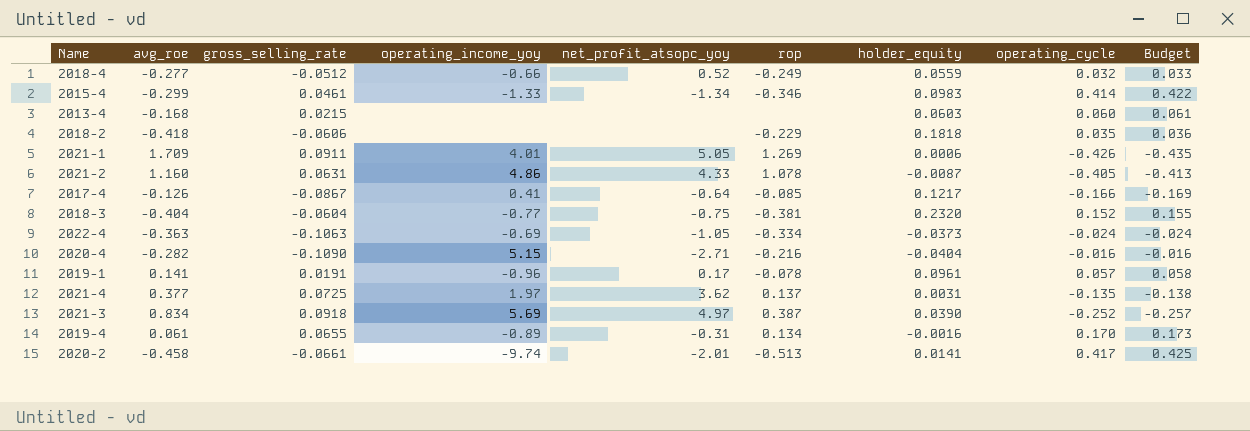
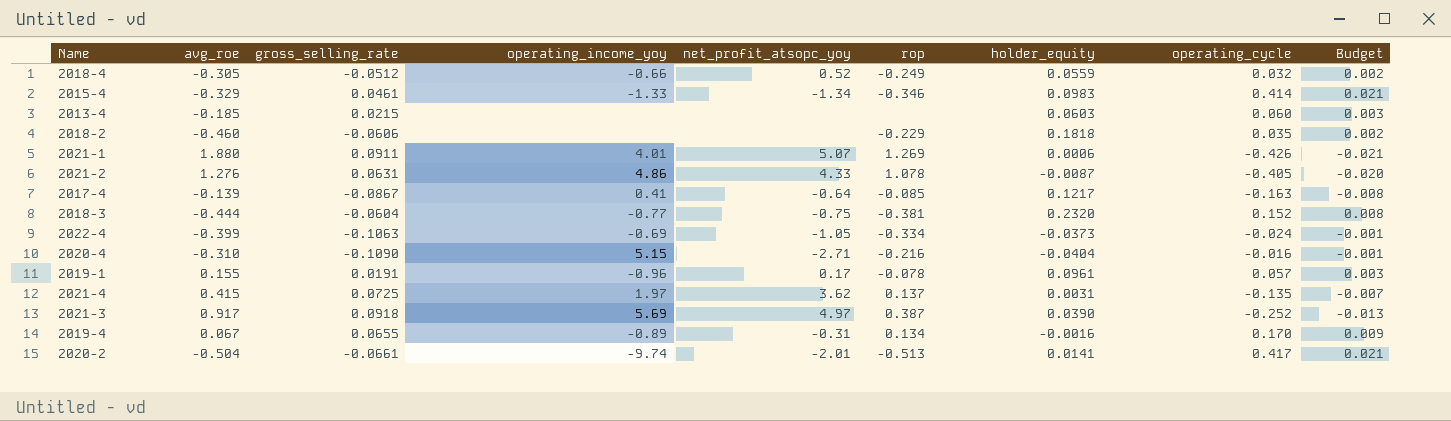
column Budget | formula: [operating_cycle] * 1.02 -> [operating_cycle] * 0.05
2018-4 | avg_roe: -0.277 -> -0.305
2015-4 | avg_roe: -0.299 -> -0.329
2013-4 | avg_roe: -0.168 -> -0.185
2018-2 | avg_roe: -0.418 -> -0.460
2021-1 | avg_roe: 1.709 -> 1.880
2021-1 | net_profit_atsopc_yoy: 5.05 -> 5.07
2021-2 | avg_roe: 1.160 -> 1.276
2017-4 | avg_roe: -0.126 -> -0.139
2017-4 | operating_cycle: -0.166 -> -0.163
2018-3 | avg_roe: -0.404 -> -0.444
2022-4 | avg_roe: -0.363 -> -0.399
2020-4 | avg_roe: -0.282 -> -0.310
2019-1 | avg_roe: 0.141 -> 0.155
2021-4 | avg_roe: 0.377 -> 0.415
2021-3 | avg_roe: 0.834 -> 0.917
2019-4 | avg_roe: 0.061 -> 0.067
2020-2 | avg_roe: -0.458 -> -0.504

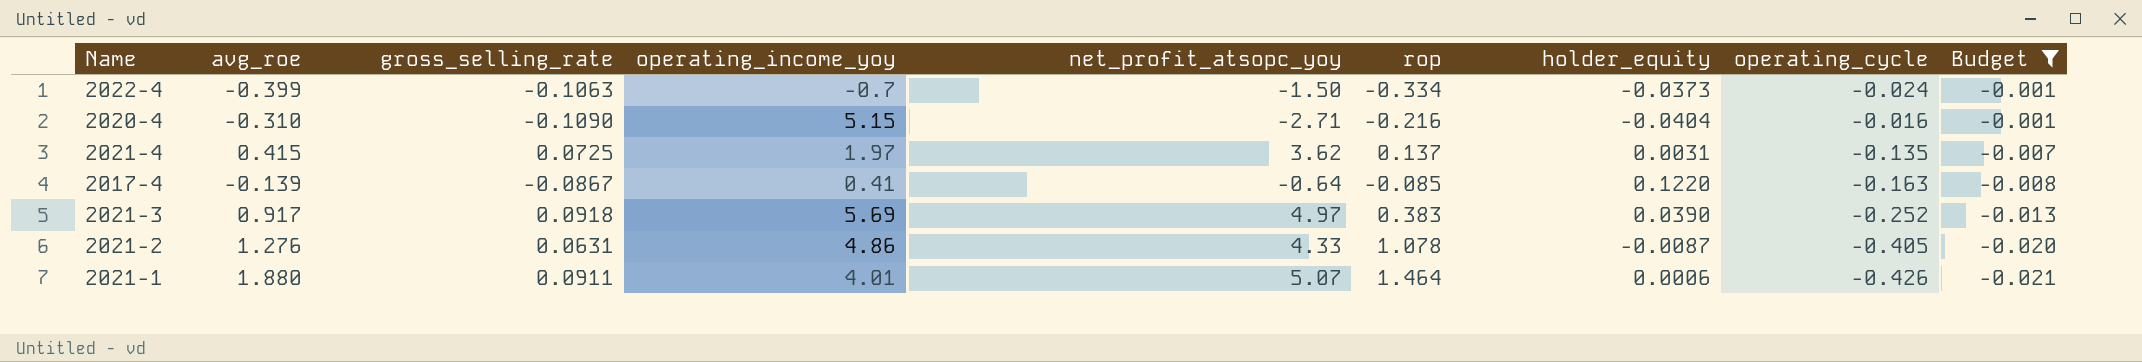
filter: none -> Budget <= -0.001
row order: none -> Budget descending
2022-4 | operating_income_yoy: -0.69 -> -0.7
2022-4 | net_profit_atsopc_yoy: -1.05 -> -1.50
2017-4 | holder_equity: 0.1217 -> 0.1220
2021-3 | rop: 0.387 -> 0.383
2021-1 | rop: 1.269 -> 1.464

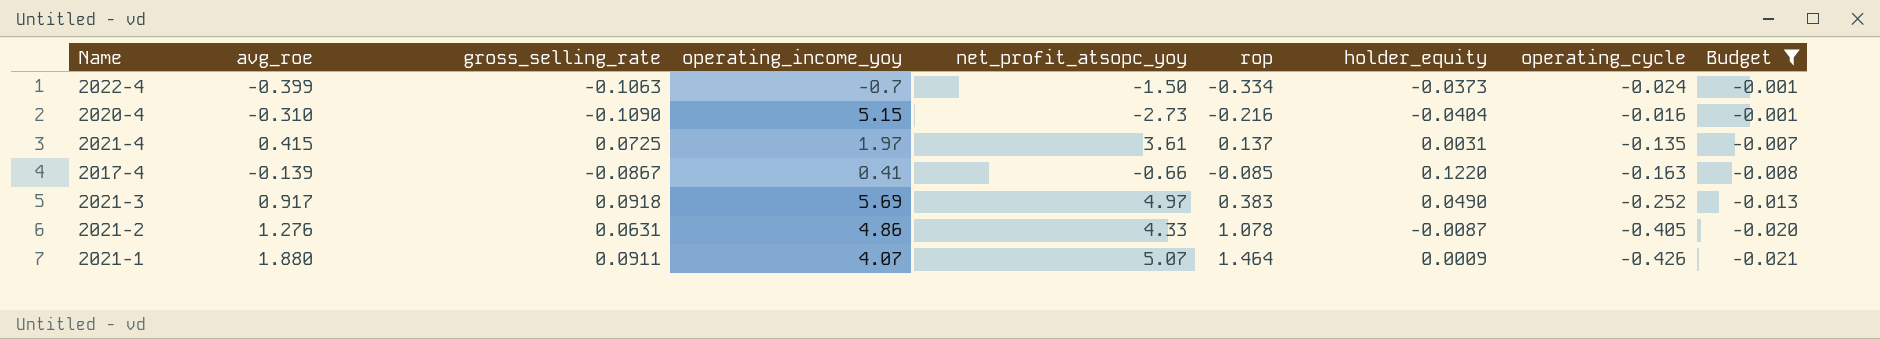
2020-4 | net_profit_atsopc_yoy: -2.71 -> -2.73
2021-4 | net_profit_atsopc_yoy: 3.62 -> 3.61
2017-4 | net_profit_atsopc_yoy: -0.64 -> -0.66
2021-3 | holder_equity: 0.0390 -> 0.0490
2021-1 | operating_income_yoy: 4.01 -> 4.07
2021-1 | holder_equity: 0.0006 -> 0.0009

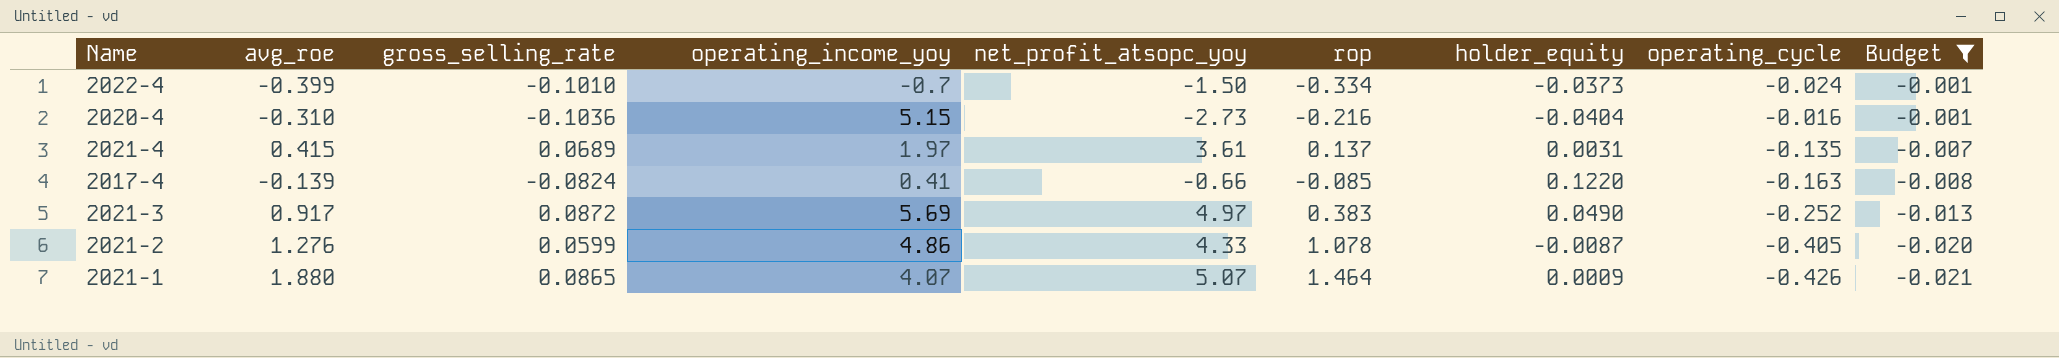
2022-4 | gross_selling_rate: -0.1063 -> -0.1010
2020-4 | gross_selling_rate: -0.1090 -> -0.1036
2021-4 | gross_selling_rate: 0.0725 -> 0.0689
2017-4 | gross_selling_rate: -0.0867 -> -0.0824
2021-3 | gross_selling_rate: 0.0918 -> 0.0872
2021-2 | gross_selling_rate: 0.0631 -> 0.0599
2021-1 | gross_selling_rate: 0.0911 -> 0.0865

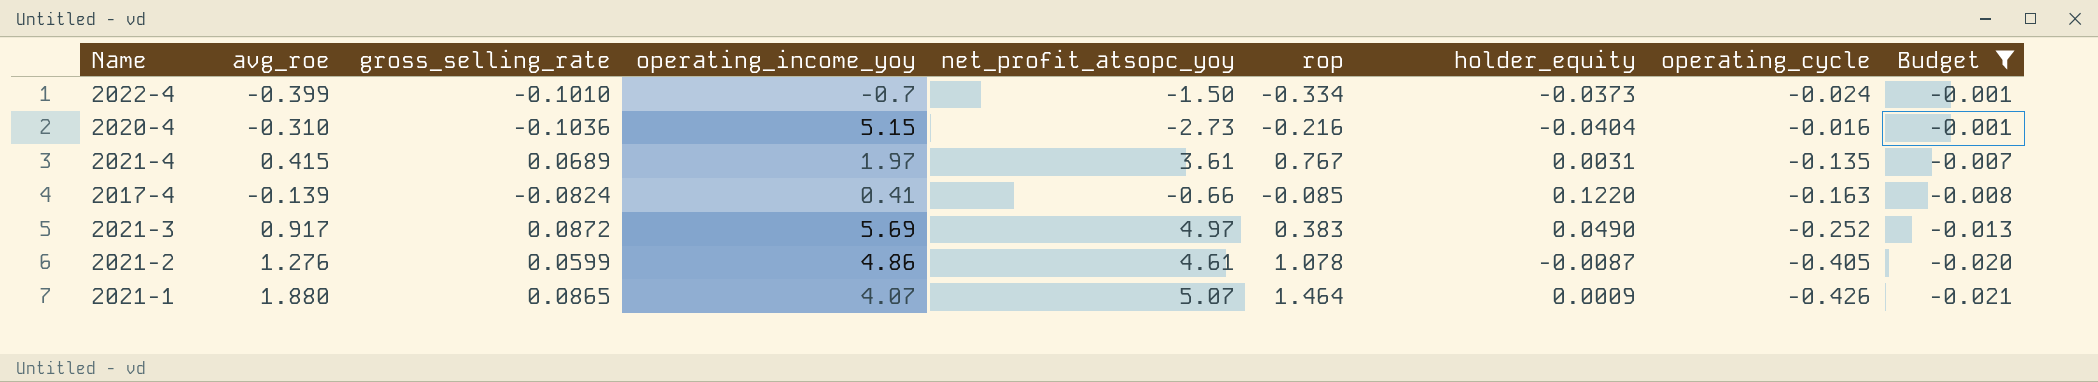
2021-4 | rop: 0.137 -> 0.767
2021-2 | net_profit_atsopc_yoy: 4.33 -> 4.61

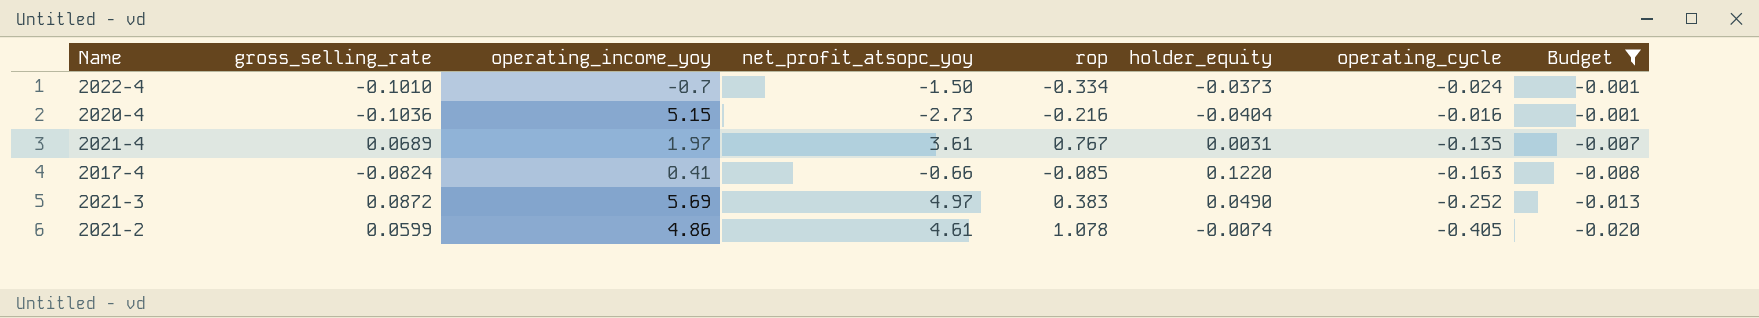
column avg_roe | position: 2 -> none
row 2021-1: 1.880 | 0.0865 | 4.07 | 5.07 | 1.464 | 0.0009 | -0.426 | -0.021 -> none
2021-2 | holder_equity: -0.0087 -> -0.0074

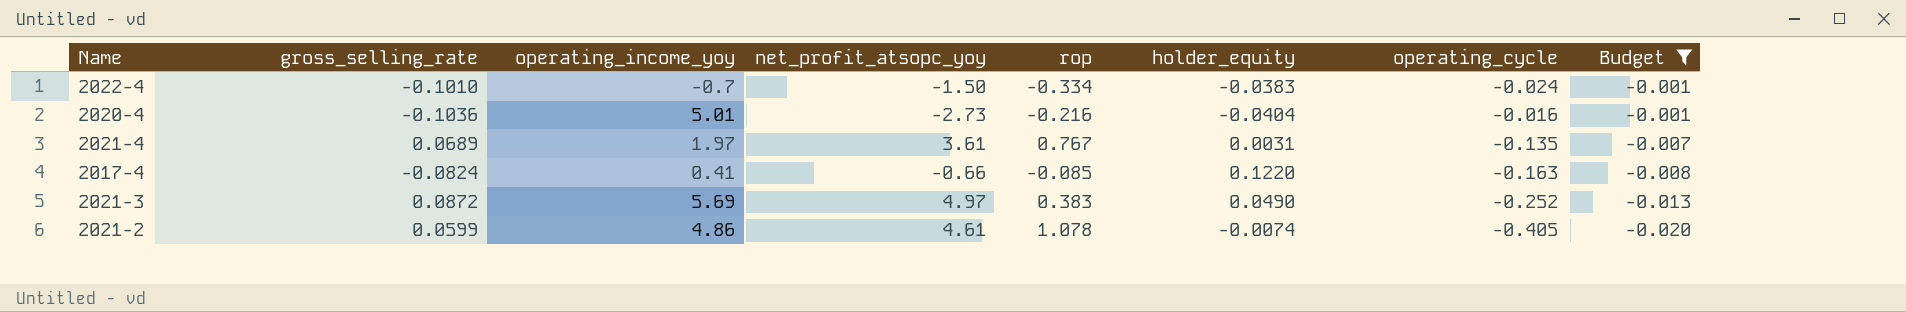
2022-4 | holder_equity: -0.0373 -> -0.0383
2020-4 | operating_income_yoy: 5.15 -> 5.01

